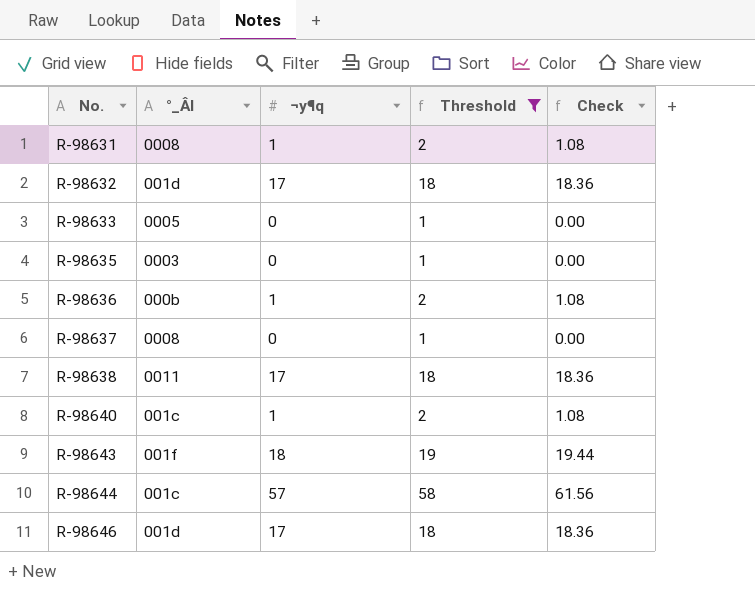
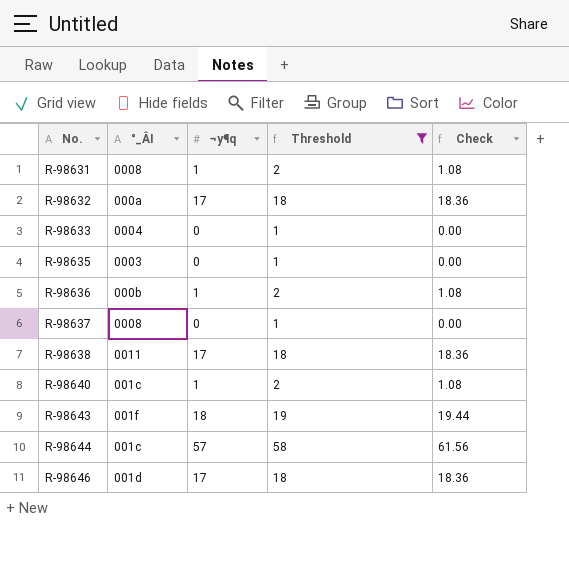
R-98632 | °_ÂI: 001d -> 000a
R-98633 | °_ÂI: 0005 -> 0004

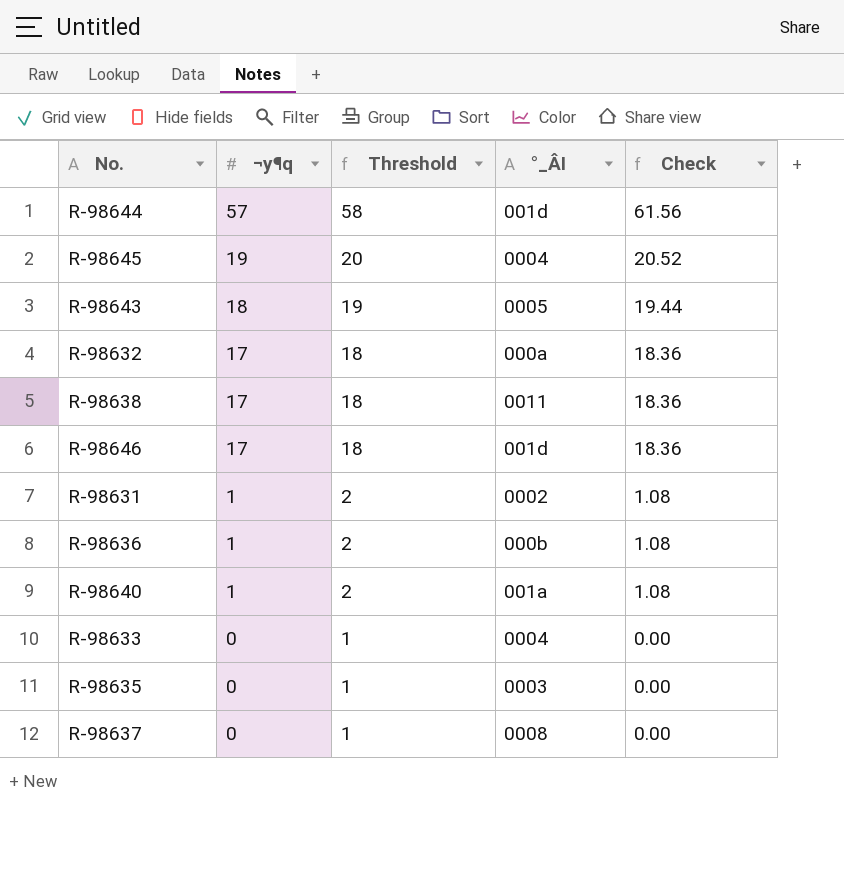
filter: Threshold != 20 -> none
row order: No. ascending -> ¬y¶q descending
column °_ÂI | position: 2 -> 4
R-98644 | °_ÂI: 001c -> 001d
R-98643 | °_ÂI: 001f -> 0005
R-98631 | °_ÂI: 0008 -> 0002
R-98640 | °_ÂI: 001c -> 001a

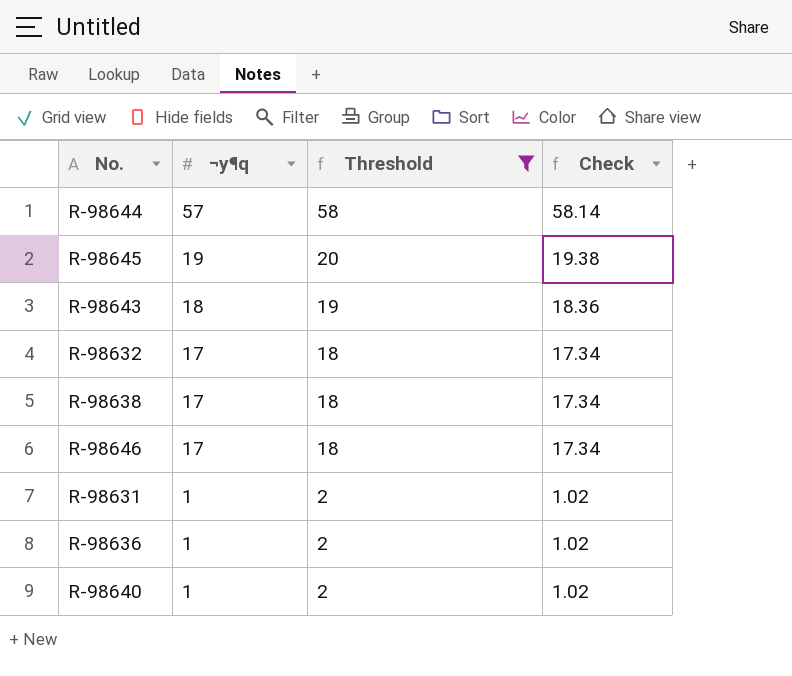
filter: none -> Threshold != 1
column °_ÂI | position: 4 -> none
column Check | formula: [¬y¶q] * 1.08 -> [¬y¶q] * 1.02

